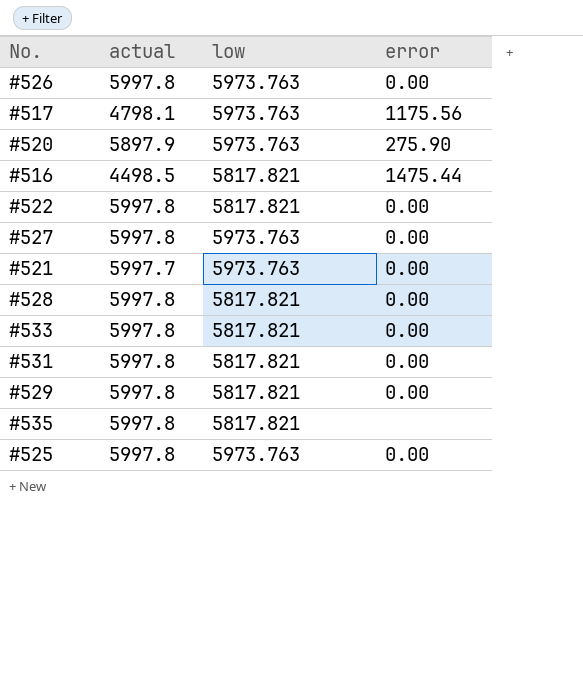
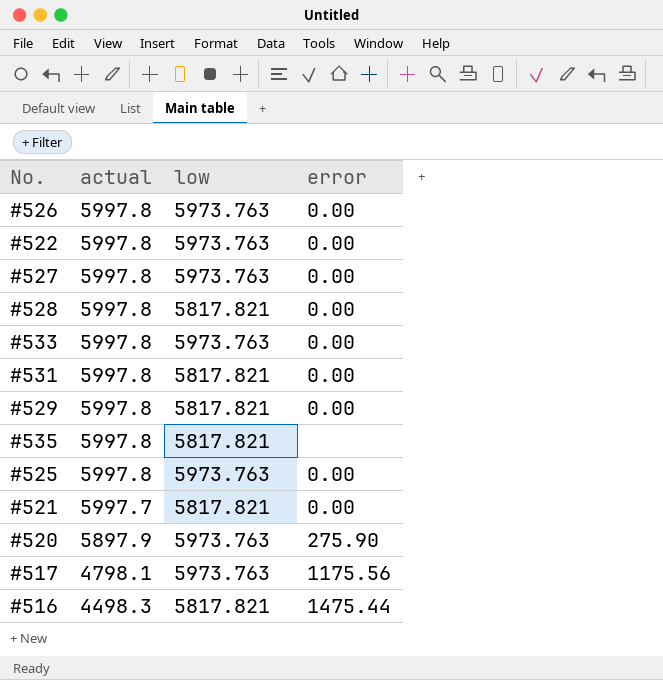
row order: none -> actual descending
#522 | low: 5817.821 -> 5973.763
#533 | low: 5817.821 -> 5973.763
#521 | low: 5973.763 -> 5817.821
#516 | actual: 4498.5 -> 4498.3

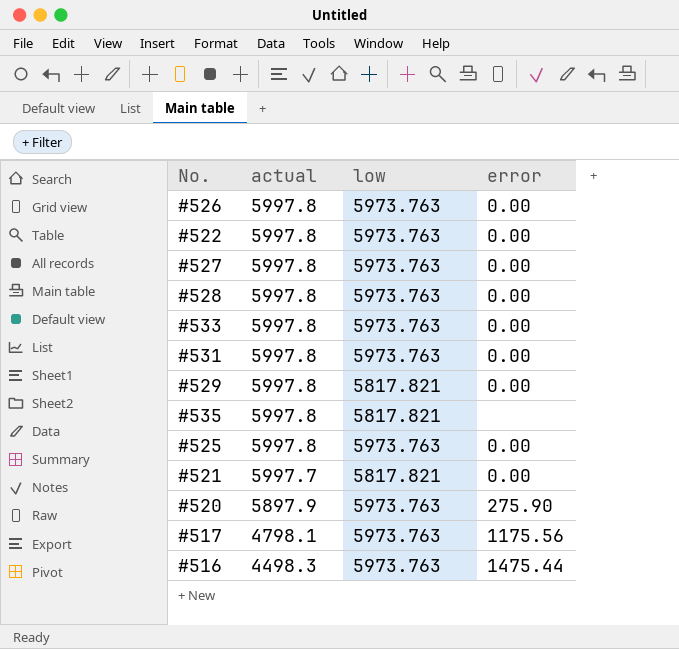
#528 | low: 5817.821 -> 5973.763
#531 | low: 5817.821 -> 5973.763
#516 | low: 5817.821 -> 5973.763

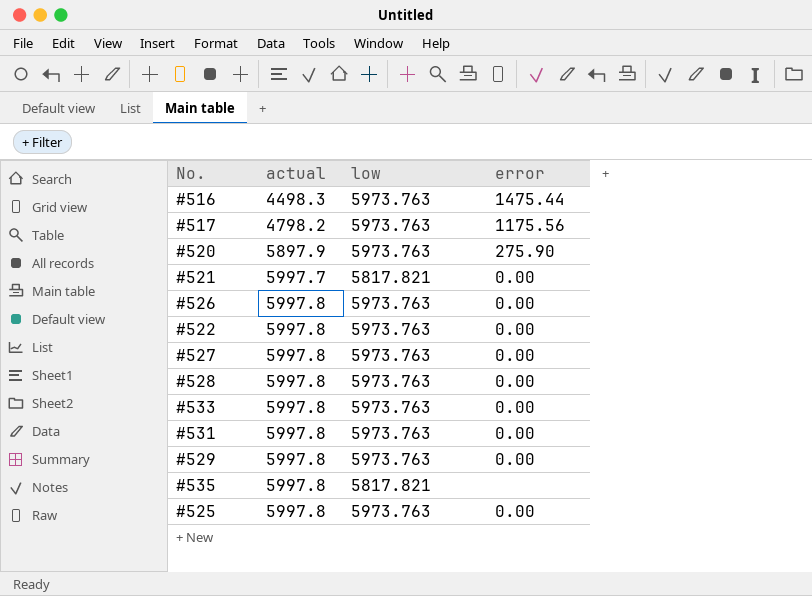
row order: actual descending -> actual ascending
#517 | actual: 4798.1 -> 4798.2
#529 | low: 5817.821 -> 5973.763

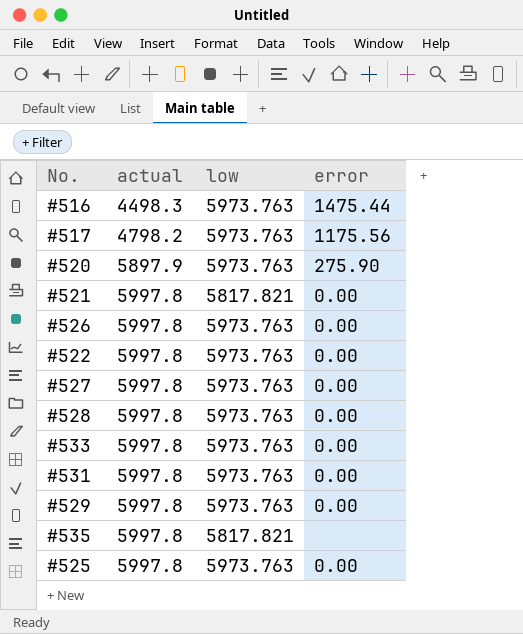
#521 | actual: 5997.7 -> 5997.8

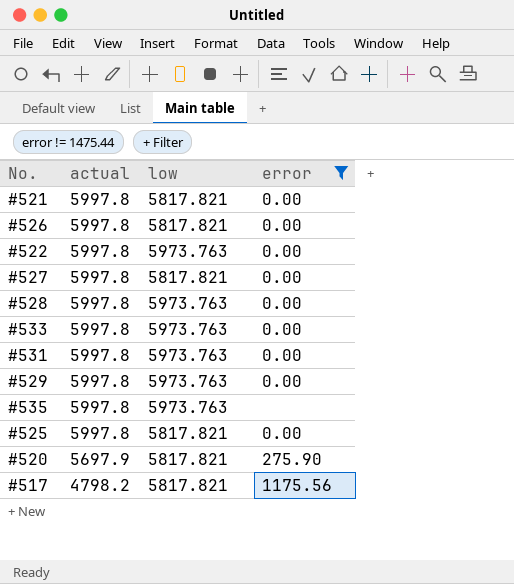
filter: none -> error != 1475.44
row order: actual ascending -> actual descending
#526 | low: 5973.763 -> 5817.821
#527 | low: 5973.763 -> 5817.821
#535 | low: 5817.821 -> 5973.763
#525 | low: 5973.763 -> 5817.821
#520 | actual: 5897.9 -> 5697.9
#520 | low: 5973.763 -> 5817.821
#517 | low: 5973.763 -> 5817.821

